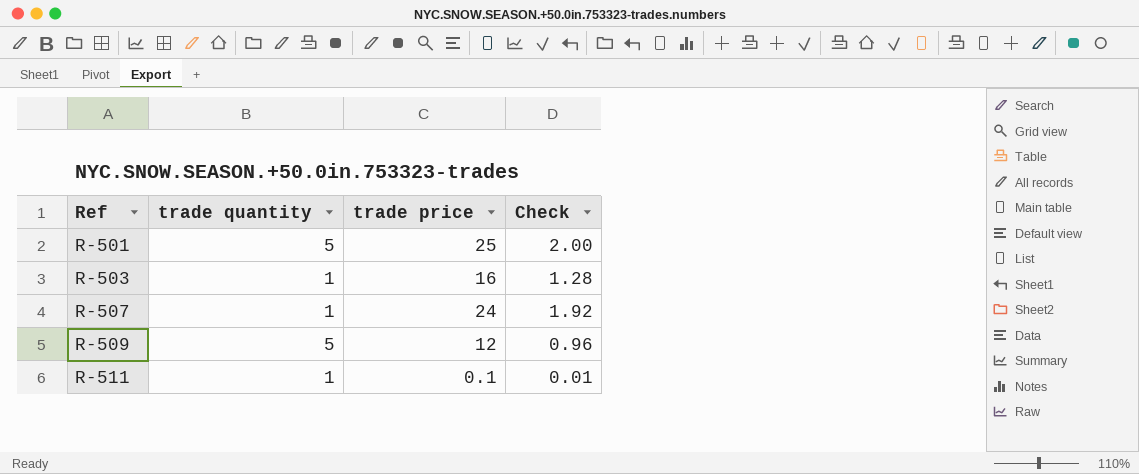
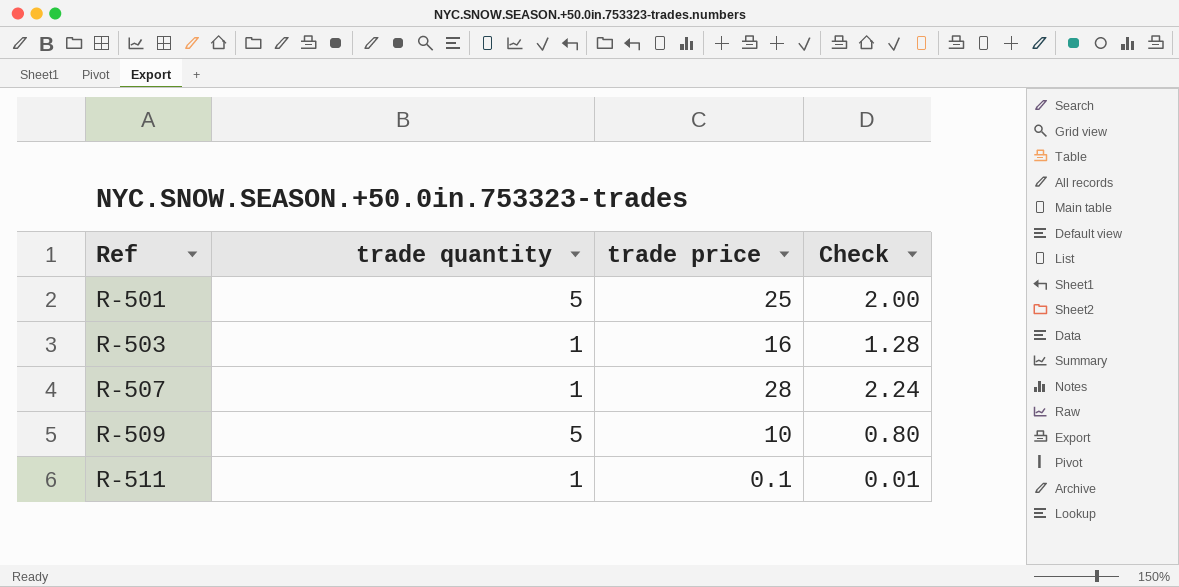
R-507 | trade price: 24 -> 28
R-507 | Check: 1.92 -> 2.24
R-509 | trade price: 12 -> 10
R-509 | Check: 0.96 -> 0.80

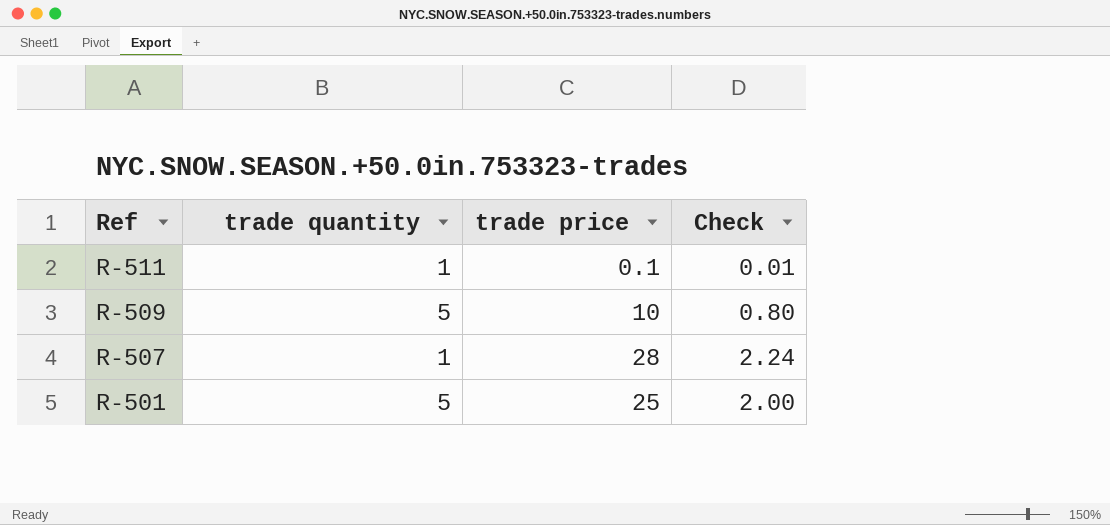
row order: Ref ascending -> Ref descending
row R-503: 1 | 16 | 1.28 -> none

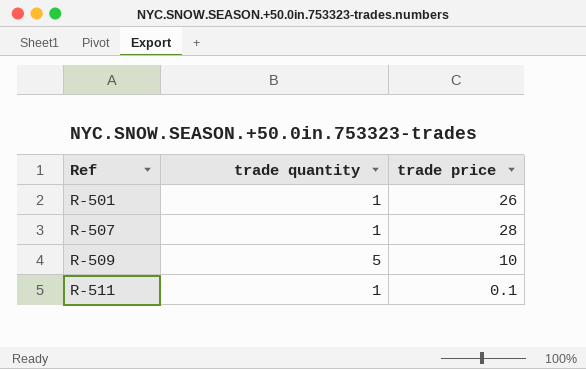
row order: Ref descending -> Ref ascending
column Check | formula: [trade price] * 0.08 -> none
R-501 | trade quantity: 5 -> 1
R-501 | trade price: 25 -> 26

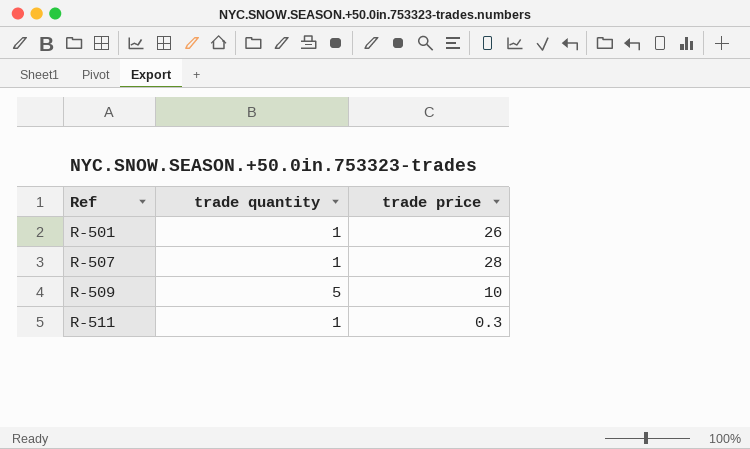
R-511 | trade price: 0.1 -> 0.3

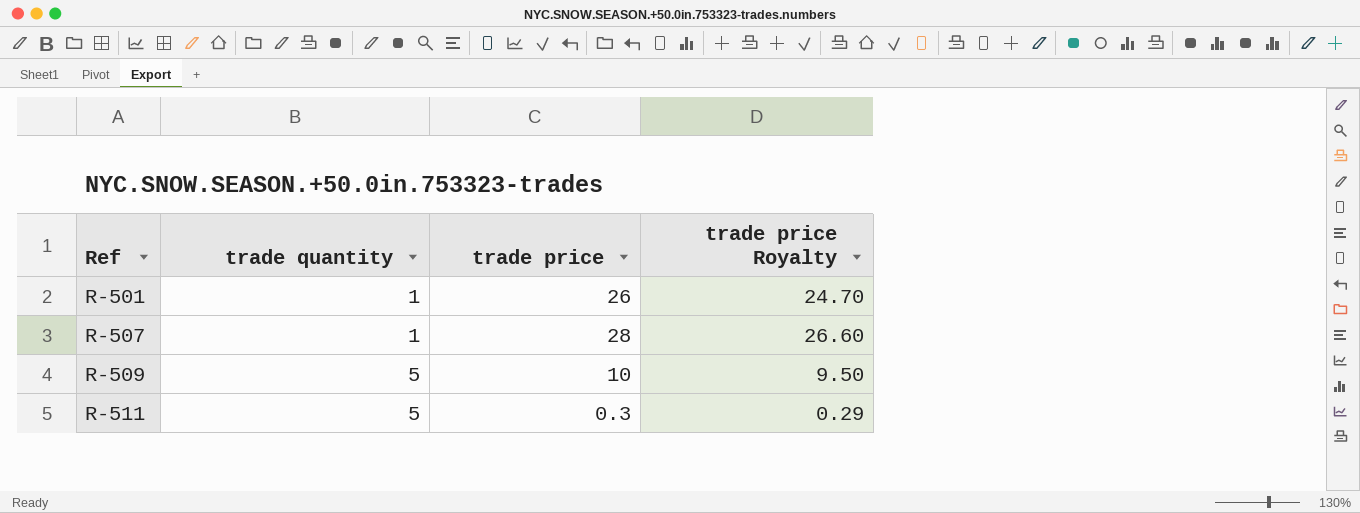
column trade price Royalty | formula: none -> [trade price] * 0.95
R-511 | trade quantity: 1 -> 5

